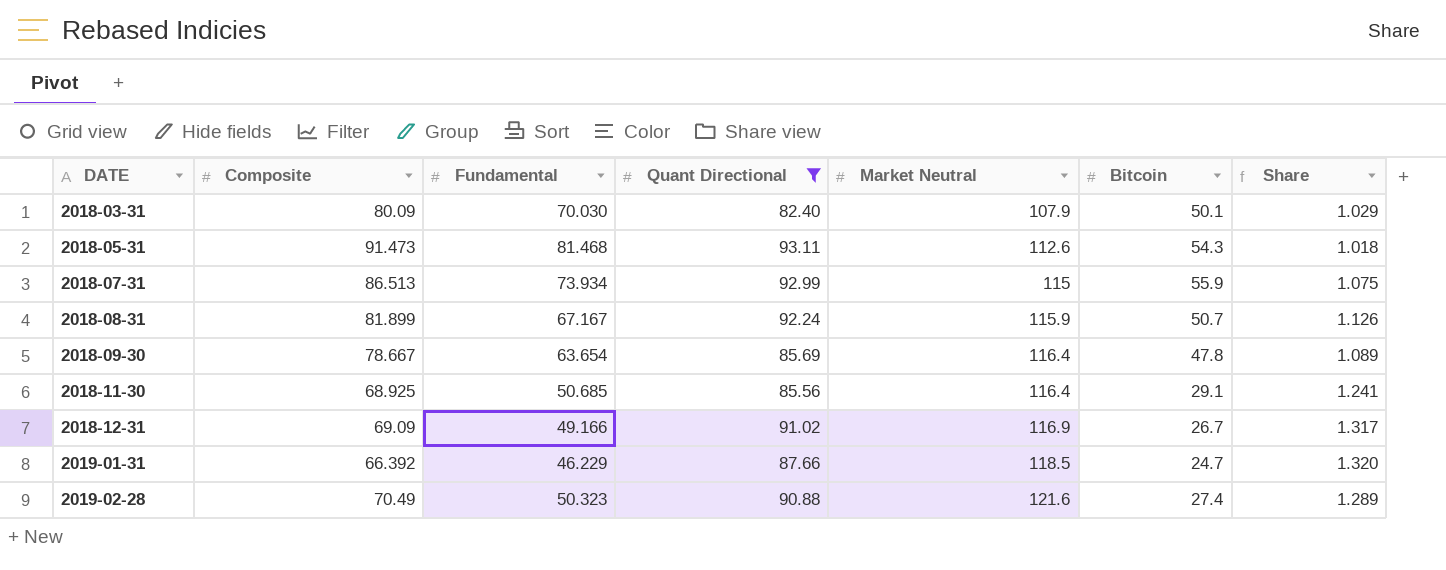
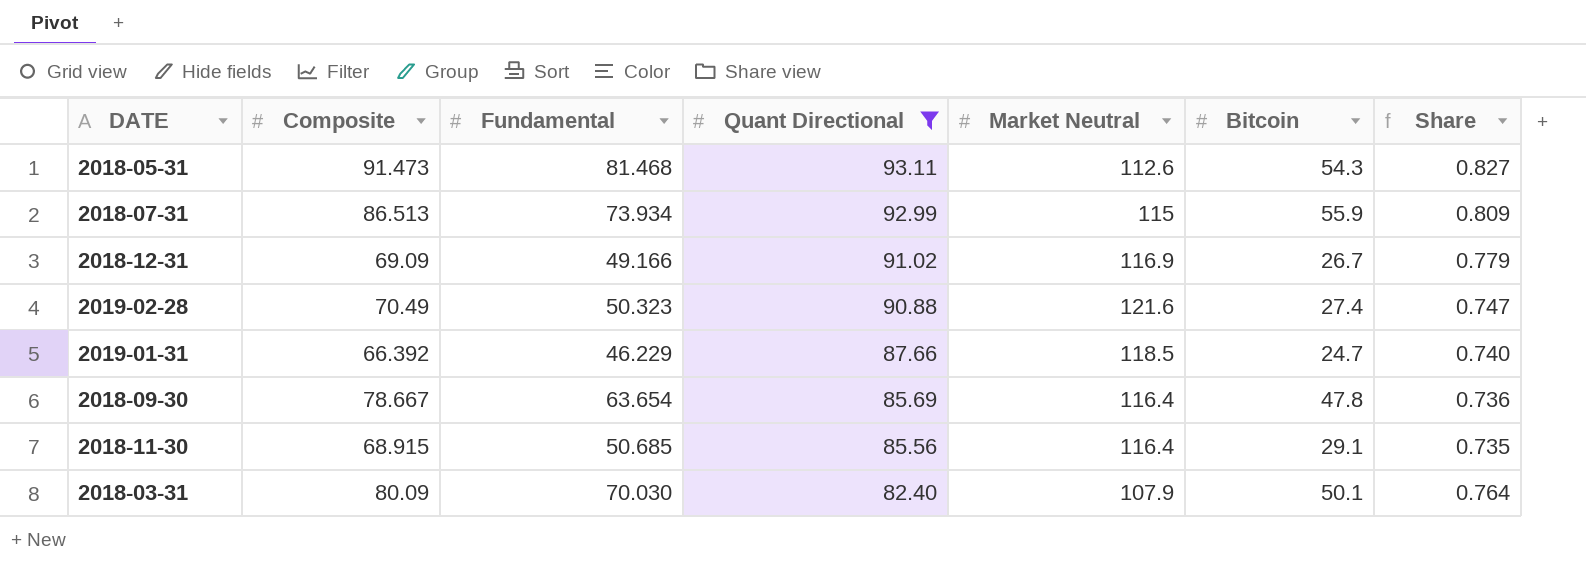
row order: DATE ascending -> Quant Directional descending
column Share | formula: [Quant Directional] / [Composite] -> [Quant Directional] / [Market Neutral]
row 2018-08-31: 81.899 | 67.167 | 92.24 | 115.9 | 50.7 | 1.126 -> none
2018-11-30 | Composite: 68.925 -> 68.915

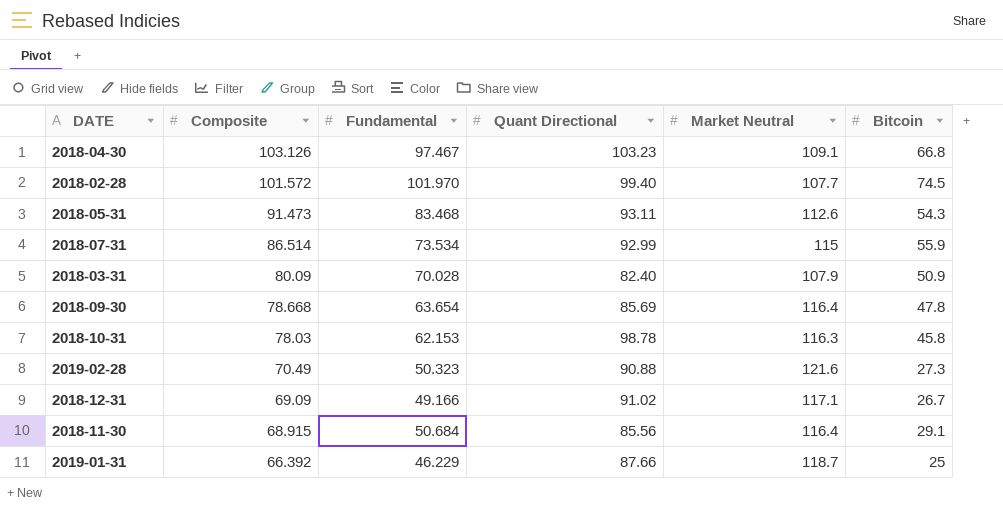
filter: Quant Directional <= 93.11 -> none
row order: Quant Directional descending -> Composite descending
column Share | formula: [Quant Directional] / [Market Neutral] -> none
2018-05-31 | Fundamental: 81.468 -> 83.468
2018-07-31 | Composite: 86.513 -> 86.514
2018-07-31 | Fundamental: 73.934 -> 73.534
2018-03-31 | Fundamental: 70.030 -> 70.028
2018-03-31 | Bitcoin: 50.1 -> 50.9
2018-09-30 | Composite: 78.667 -> 78.668
2019-02-28 | Bitcoin: 27.4 -> 27.3
2018-12-31 | Market Neutral: 116.9 -> 117.1
2018-11-30 | Fundamental: 50.685 -> 50.684
2019-01-31 | Market Neutral: 118.5 -> 118.7
2019-01-31 | Bitcoin: 24.7 -> 25

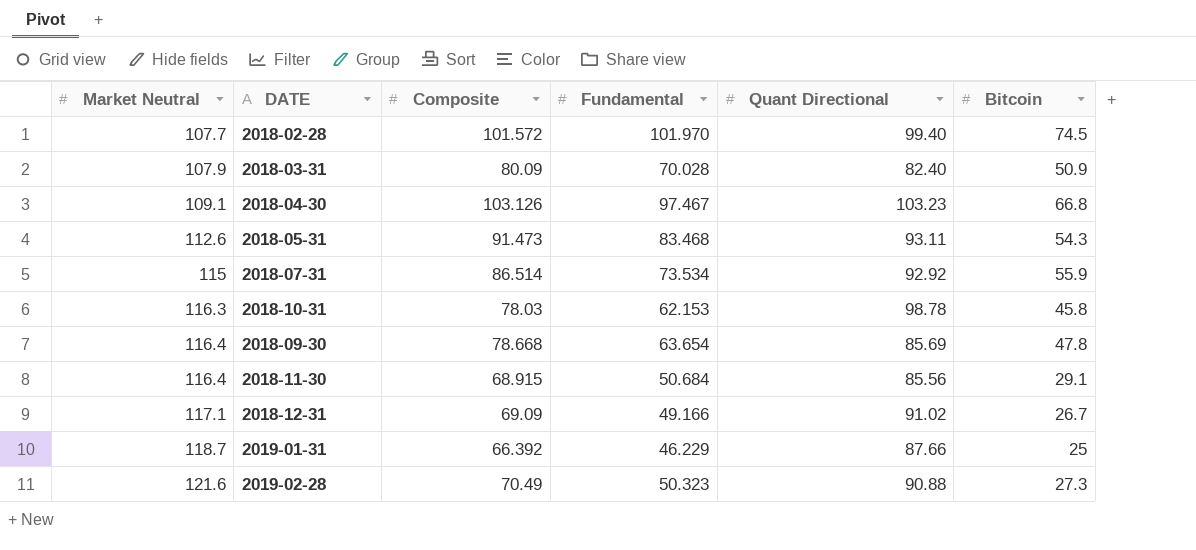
row order: Composite descending -> Market Neutral ascending
column Market Neutral | position: 5 -> 1
2018-07-31 | Quant Directional: 92.99 -> 92.92

